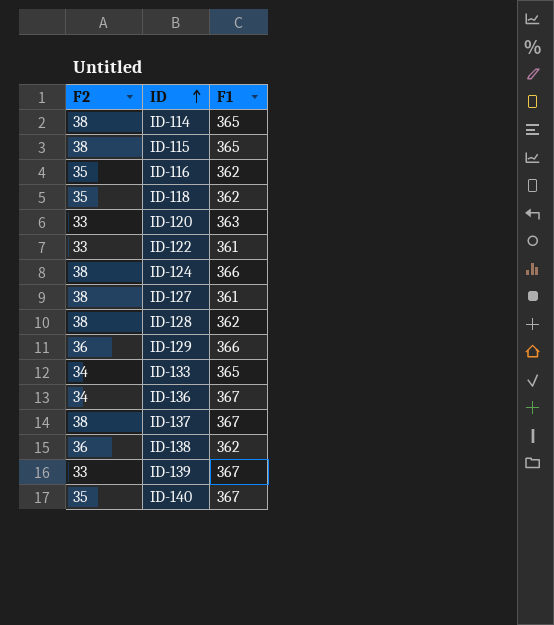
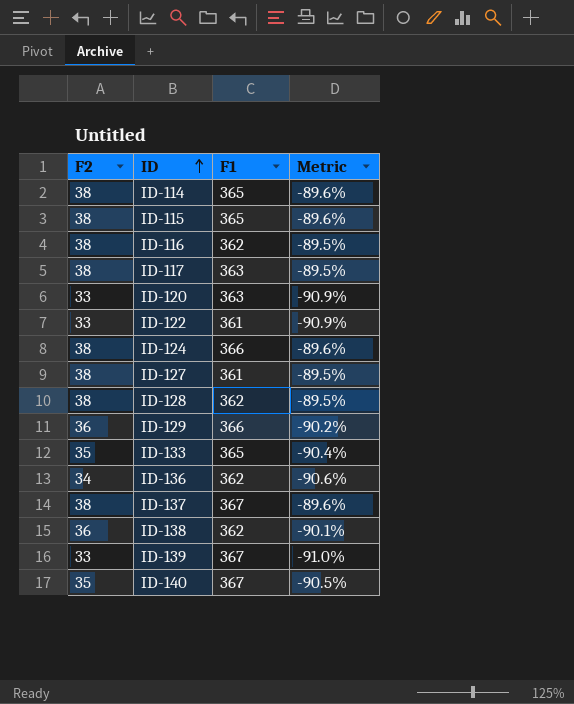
column Metric | formula: none -> ([F2] - [F1]) / [F1]
row ID-118: 35 | 362 -> none
ID-116 | F2: 35 -> 38
row ID-117: none -> 38 | 363 | -89.5%
ID-133 | F2: 34 -> 35
ID-136 | F1: 367 -> 362

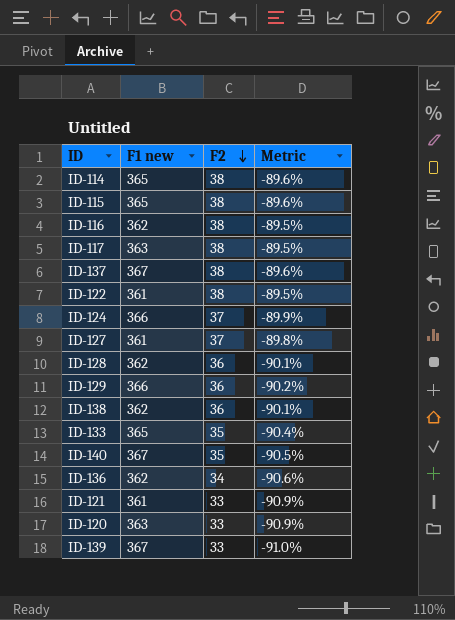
row order: ID ascending -> F2 descending
column name: F1 -> F1 new
column F2 | position: 1 -> 3
ID-122 | F2: 33 -> 38
ID-122 | Metric: -90.9% -> -89.5%
ID-124 | F2: 38 -> 37
ID-124 | Metric: -89.6% -> -89.9%
ID-127 | F2: 38 -> 37
ID-127 | Metric: -89.5% -> -89.8%
ID-128 | F2: 38 -> 36
ID-128 | Metric: -89.5% -> -90.1%
row ID-121: none -> 361 | 33 | -90.9%

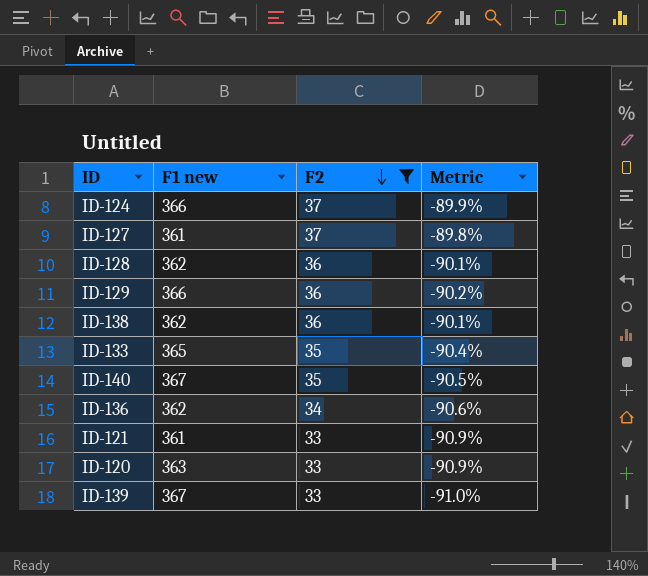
filter: none -> F2 != 38

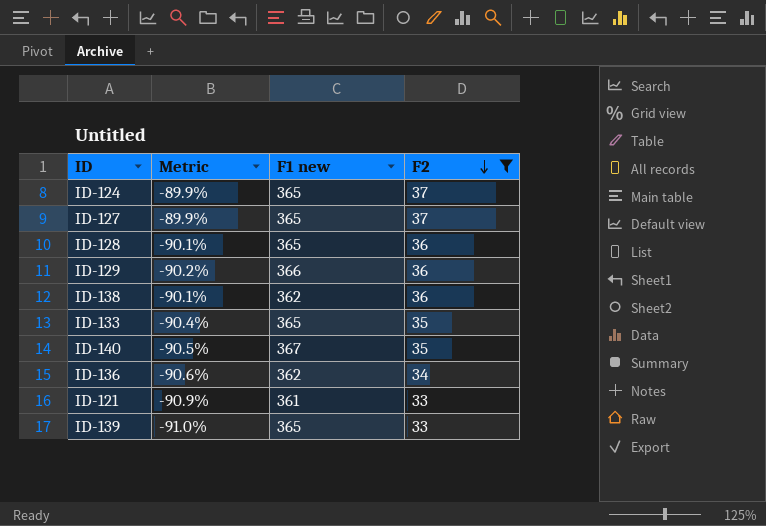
column Metric | position: 4 -> 2
row ID-120: 363 | 33 | -90.9% -> none
ID-124 | F1 new: 366 -> 365
ID-127 | Metric: -89.8% -> -89.9%
ID-127 | F1 new: 361 -> 365
ID-128 | F1 new: 362 -> 365
ID-139 | F1 new: 367 -> 365

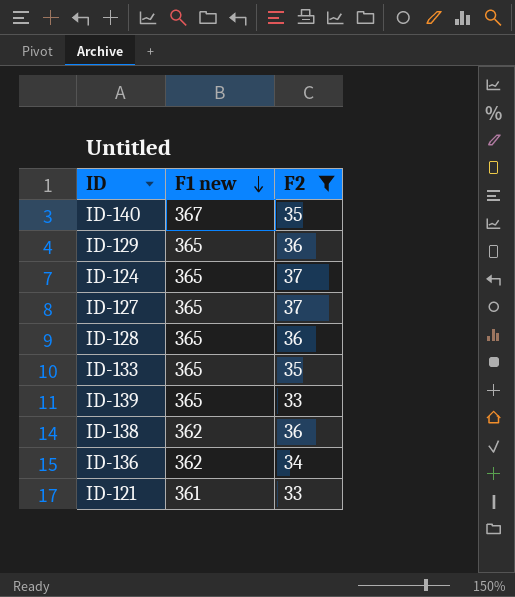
row order: F2 descending -> F1 new descending
column Metric | formula: ([F2] - [F1 new]) / [F1 new] -> none
ID-129 | F1 new: 366 -> 365

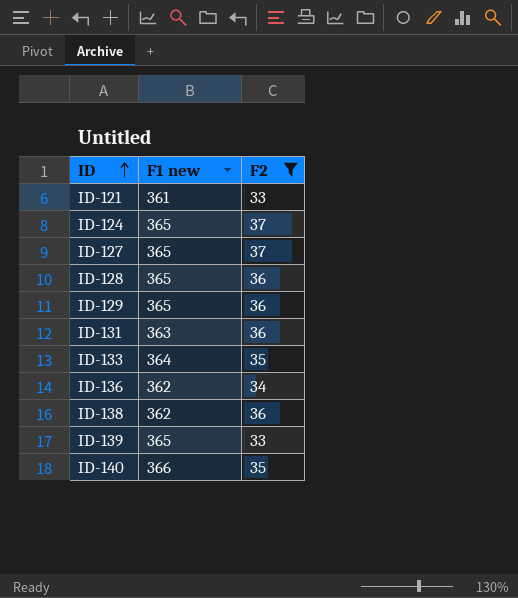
row order: F1 new descending -> ID ascending
row ID-131: none -> 363 | 36
ID-133 | F1 new: 365 -> 364
ID-140 | F1 new: 367 -> 366

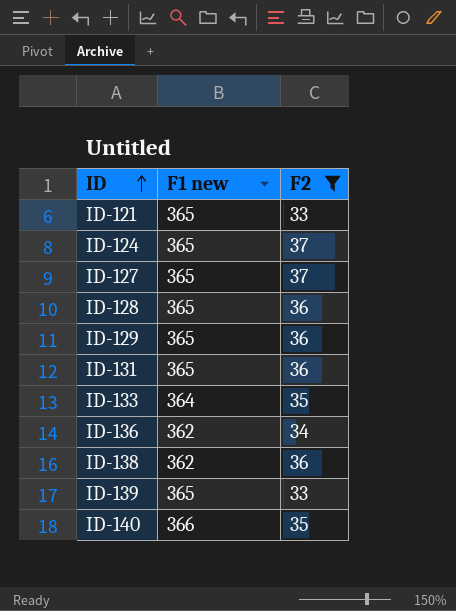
ID-121 | F1 new: 361 -> 365
ID-131 | F1 new: 363 -> 365

